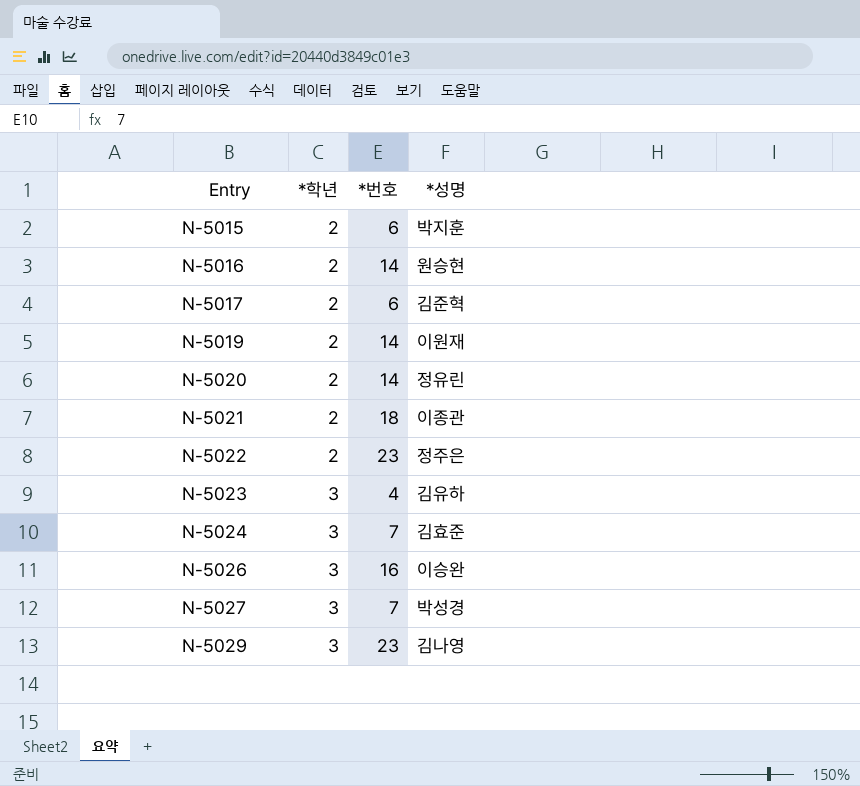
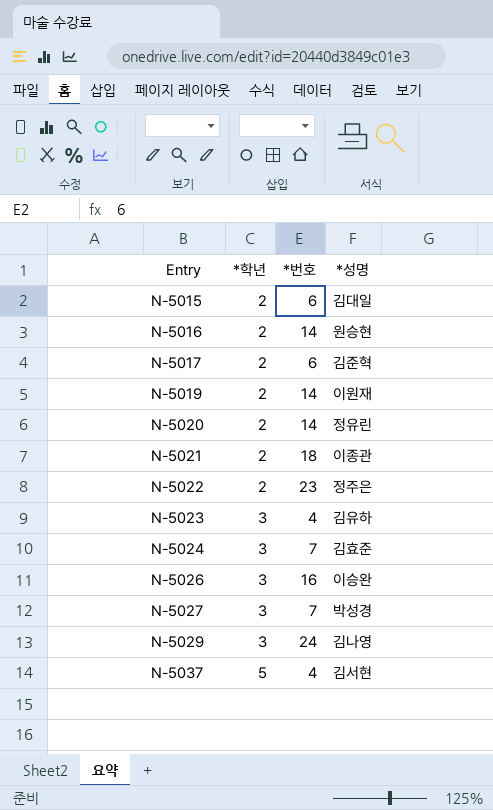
N-5015 | *성명: 박지훈 -> 김대일
N-5029 | *번호: 23 -> 24
row N-5037: none -> 5 | 4 | 김서현

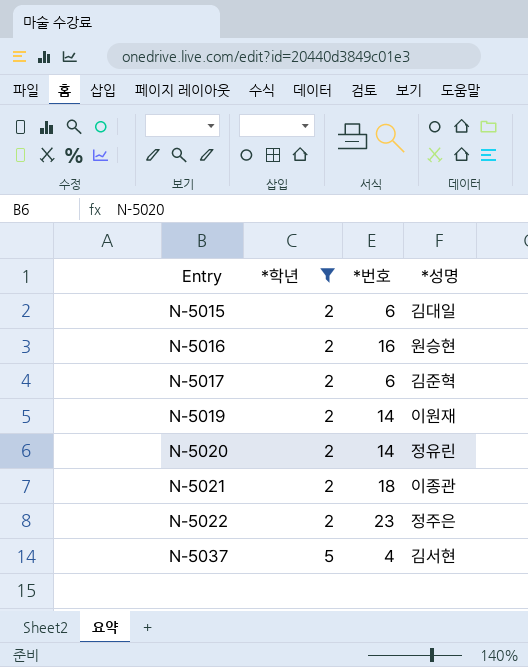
filter: none -> *학년 != 3
N-5016 | *번호: 14 -> 16

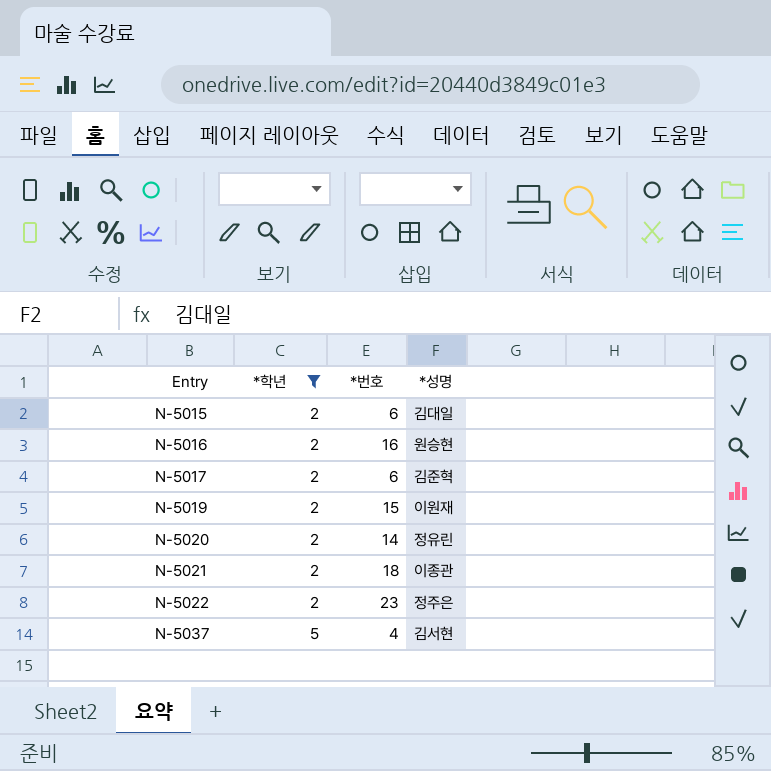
N-5019 | *번호: 14 -> 15

